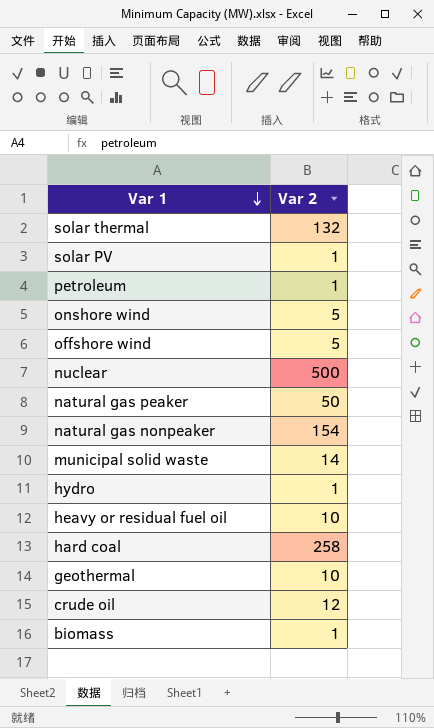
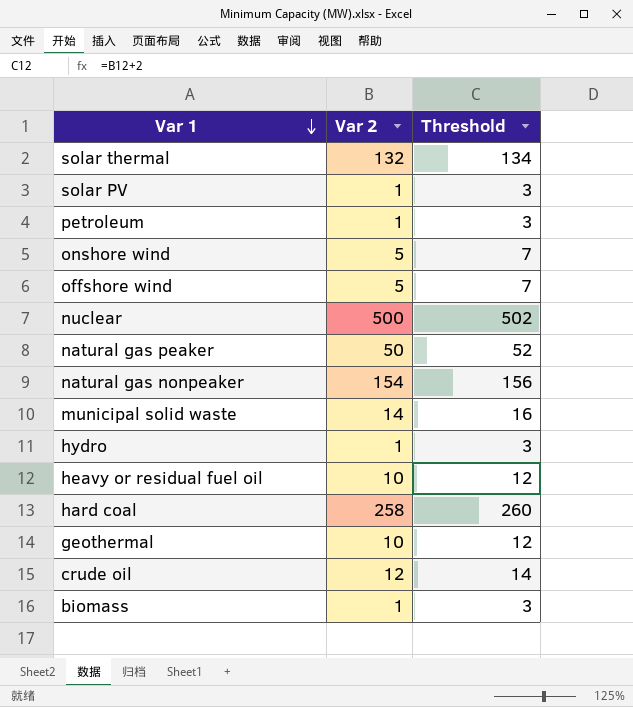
column Threshold | formula: none -> [Var 2] + 2

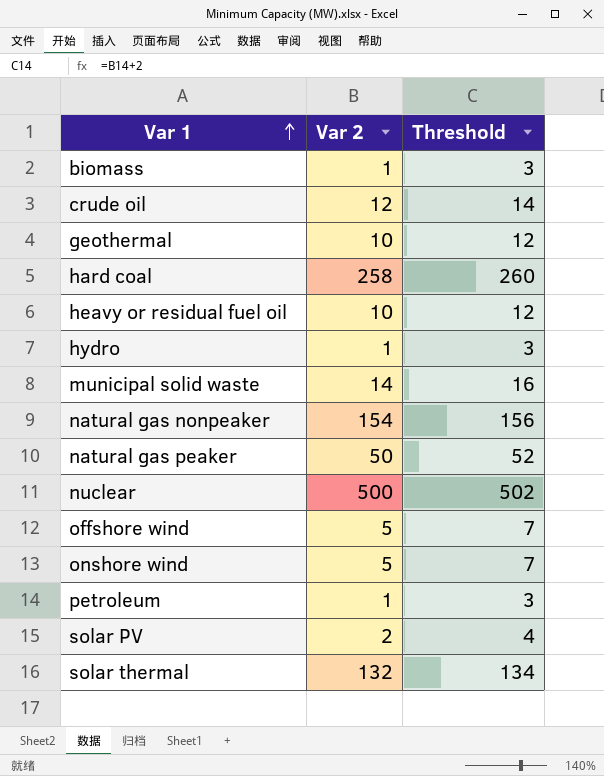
row order: Var 1 descending -> Var 1 ascending
solar PV | Var 2: 1 -> 2
solar PV | Threshold: 3 -> 4

